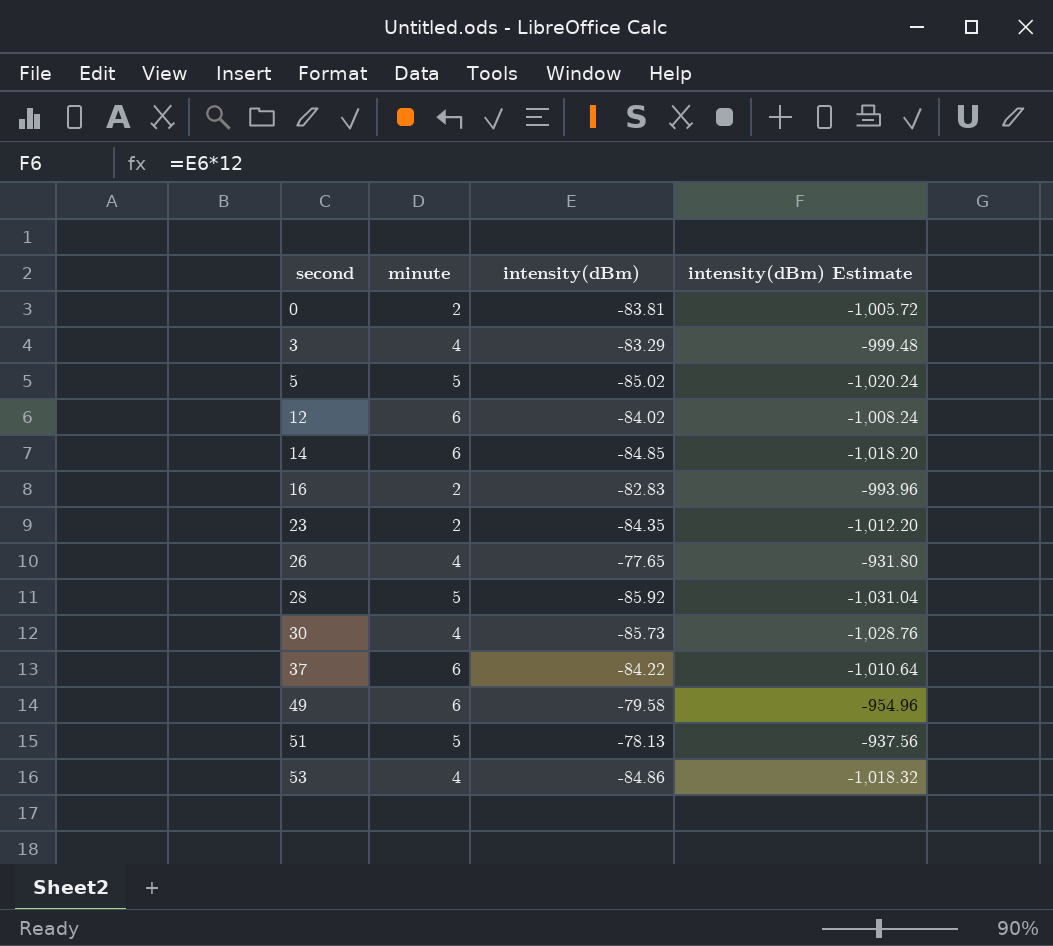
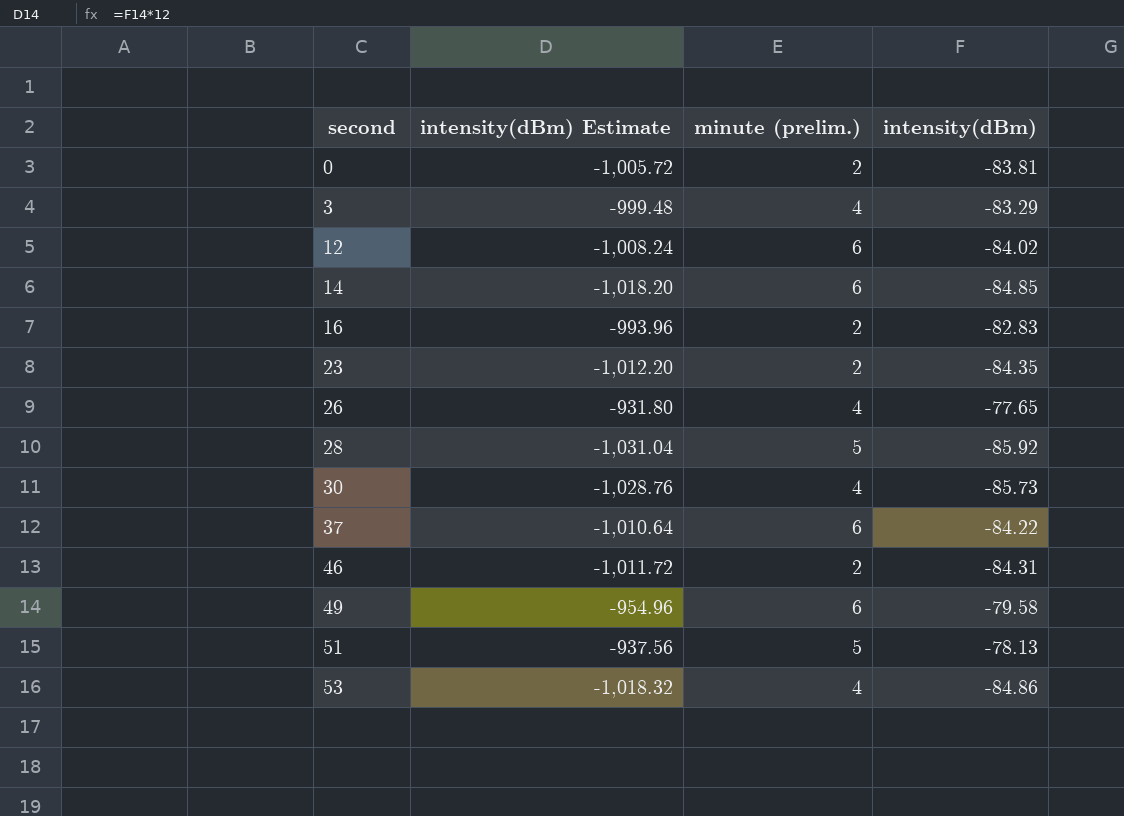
column intensity(dBm) Estimate | position: 4 -> 2
column name: minute -> minute (prelim.)
row 5: 5 | -85.02 | -1,020.24 -> none
row 46: none -> -1,011.72 | 2 | -84.31

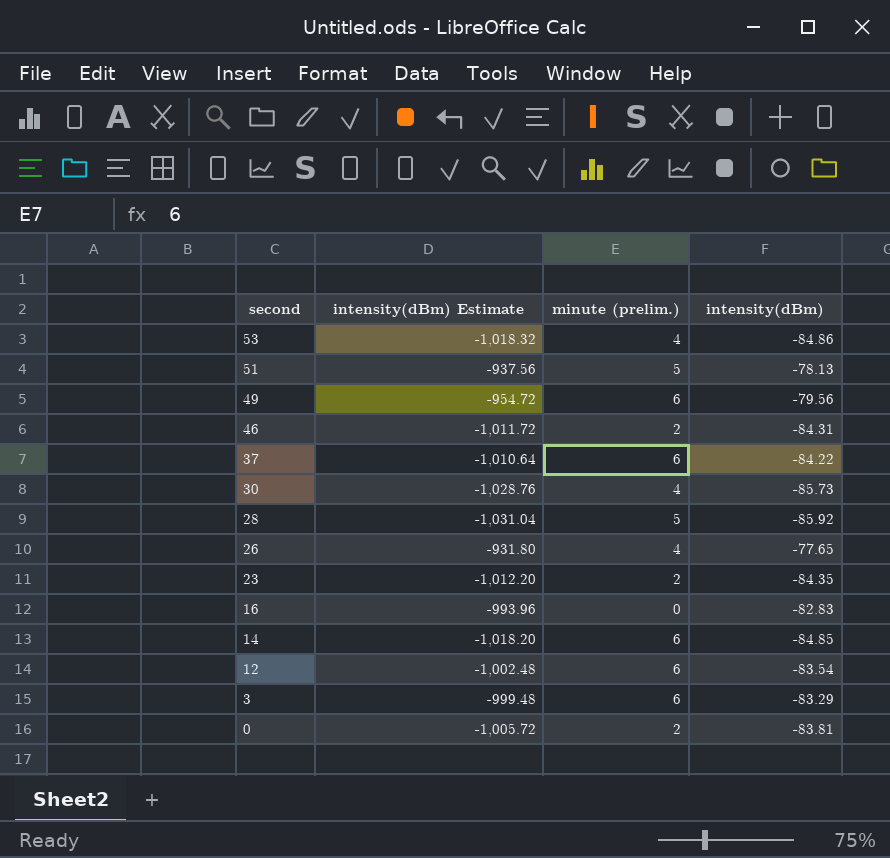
row order: second ascending -> second descending
49 | intensity(dBm) Estimate: -954.96 -> -954.72
49 | intensity(dBm): -79.58 -> -79.56
16 | minute (prelim.): 2 -> 0
12 | intensity(dBm) Estimate: -1,008.24 -> -1,002.48
12 | intensity(dBm): -84.02 -> -83.54
3 | minute (prelim.): 4 -> 6

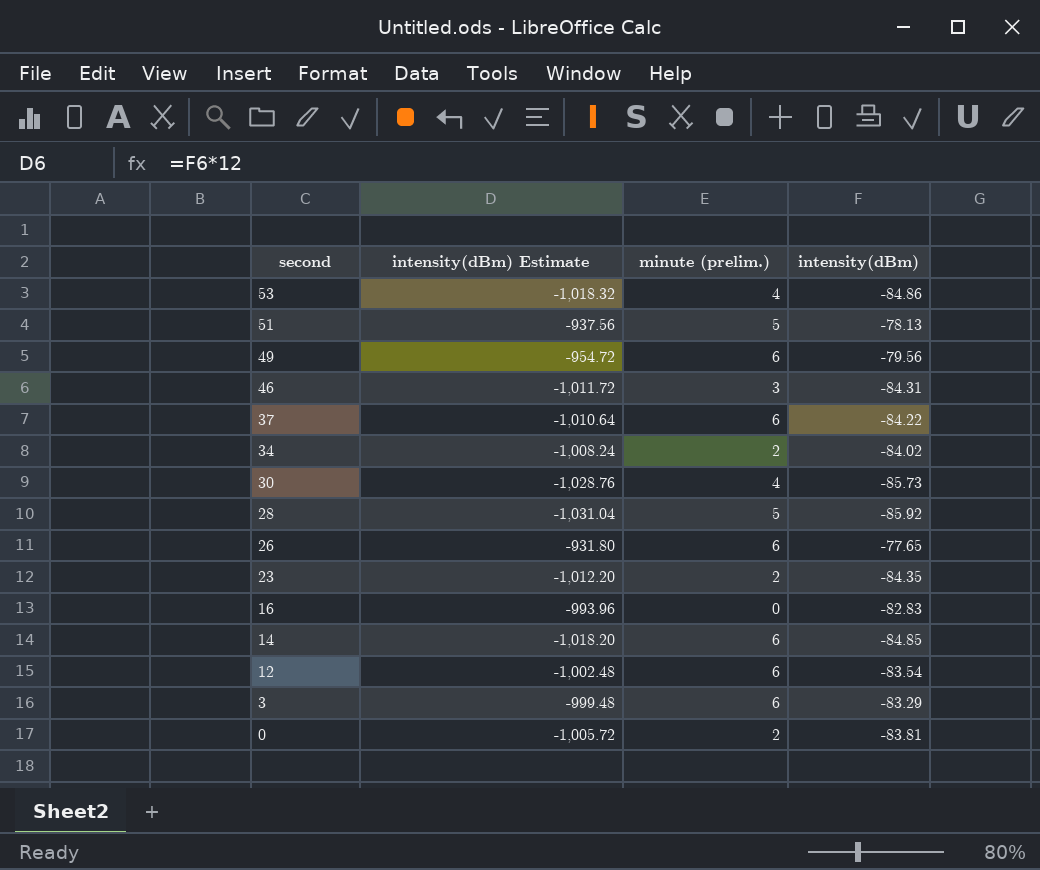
46 | minute (prelim.): 2 -> 3
row 34: none -> -1,008.24 | 2 | -84.02
26 | minute (prelim.): 4 -> 6

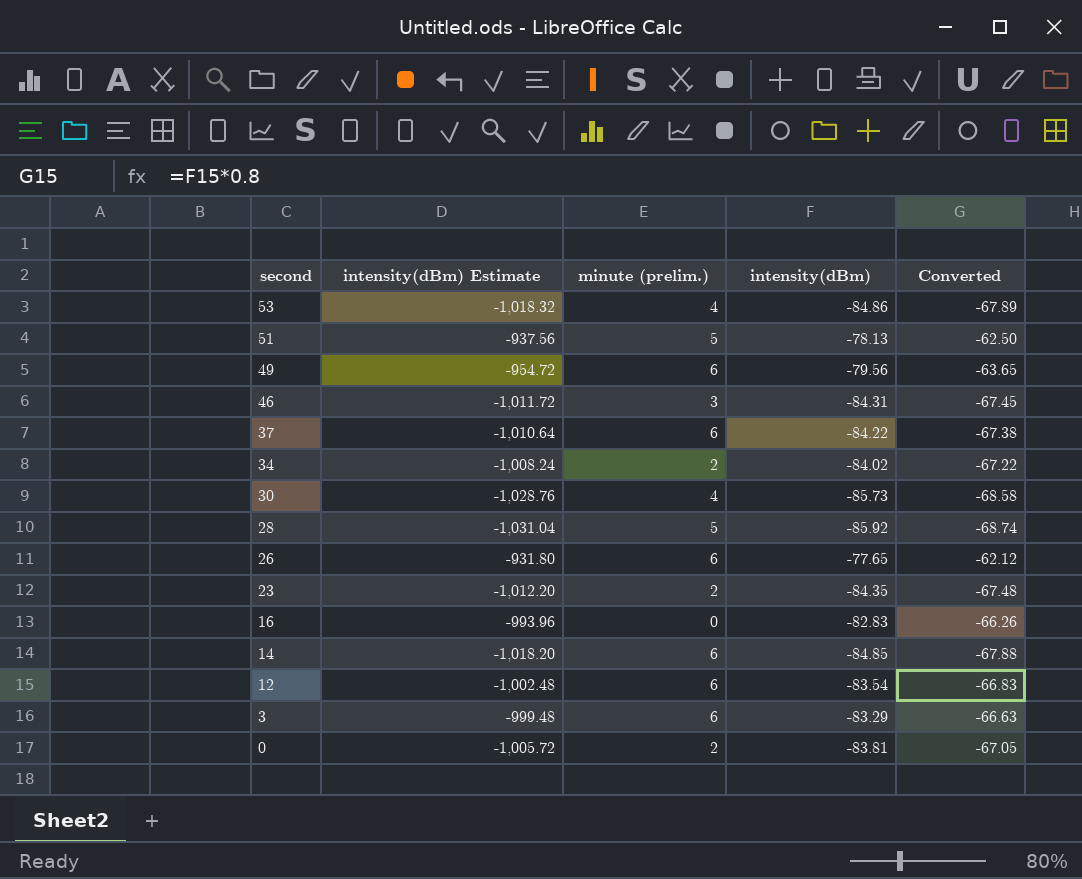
column Converted | formula: none -> [intensity(dBm)] * 0.8

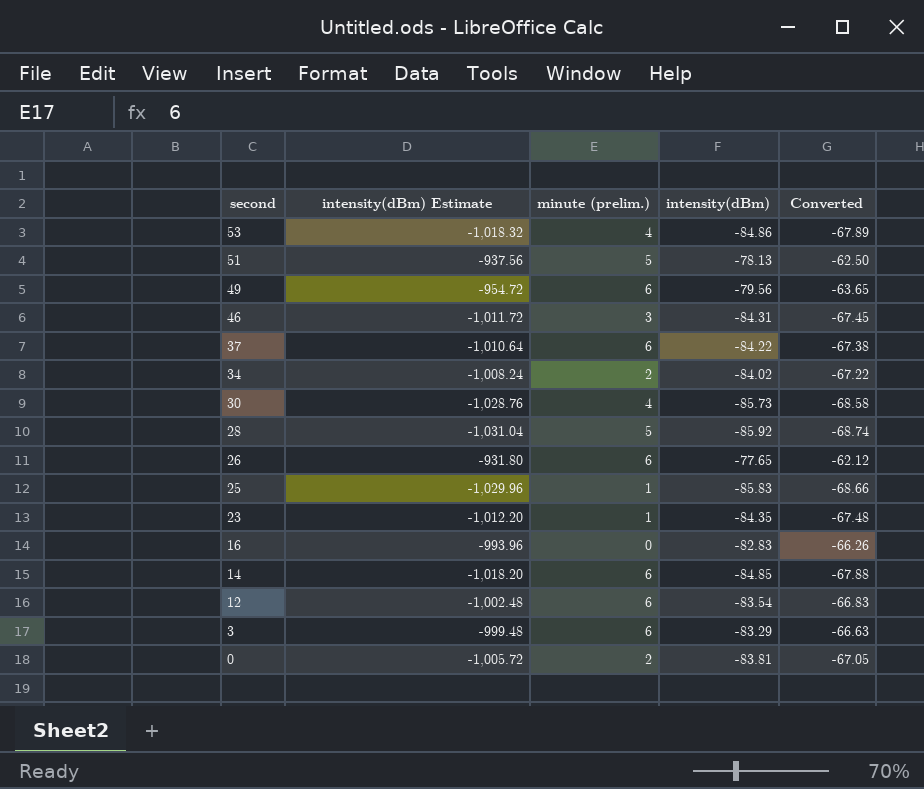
row 25: none -> -1,029.96 | 1 | -85.83 | -68.66
23 | minute (prelim.): 2 -> 1

